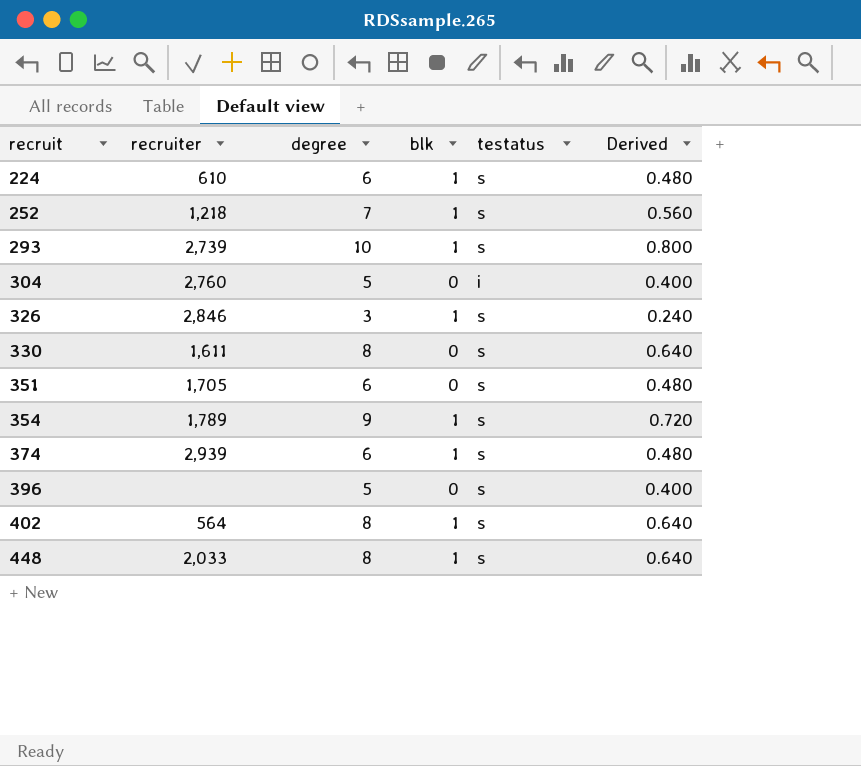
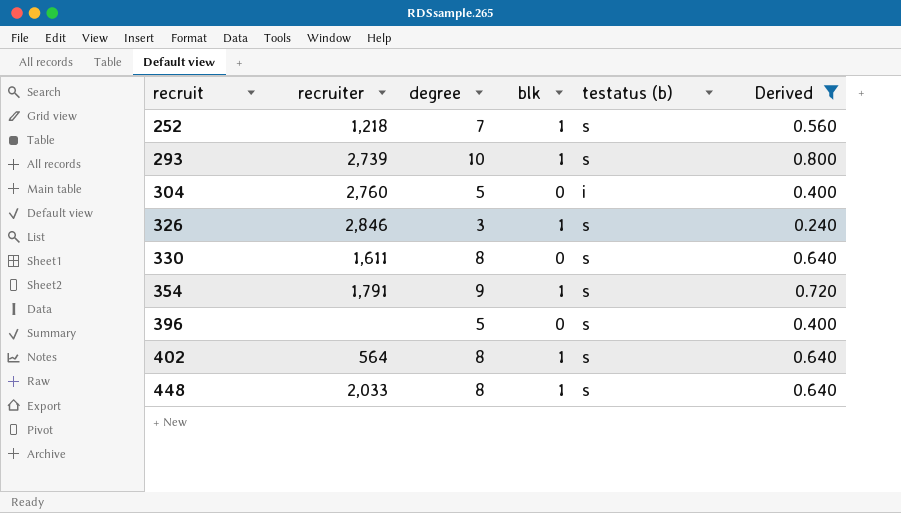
filter: none -> Derived != 0.480
column name: testatus -> testatus (b)
354 | recruiter: 1,789 -> 1,791

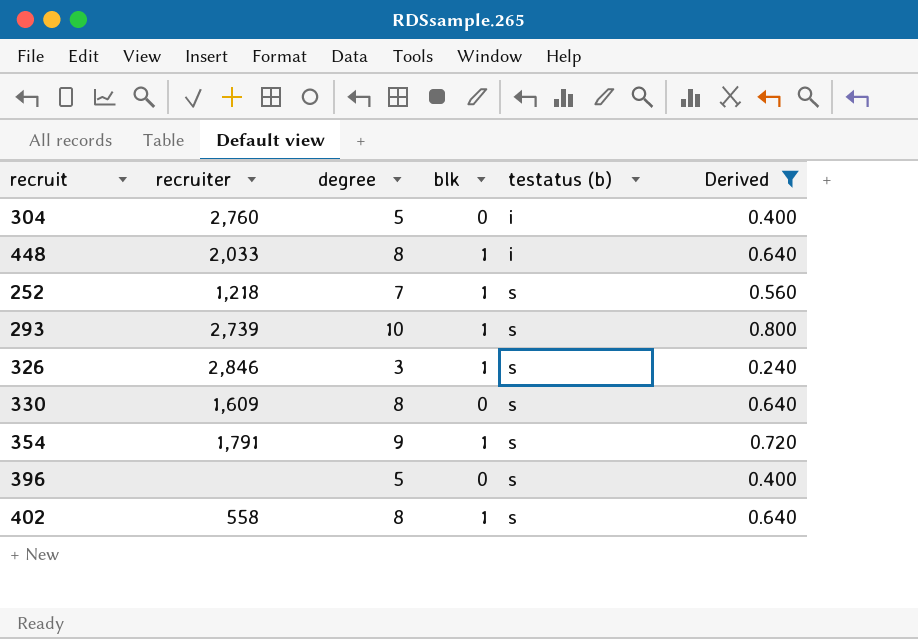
row order: recruit ascending -> testatus (b) ascending
448 | testatus (b): s -> i
330 | recruiter: 1,611 -> 1,609
402 | recruiter: 564 -> 558

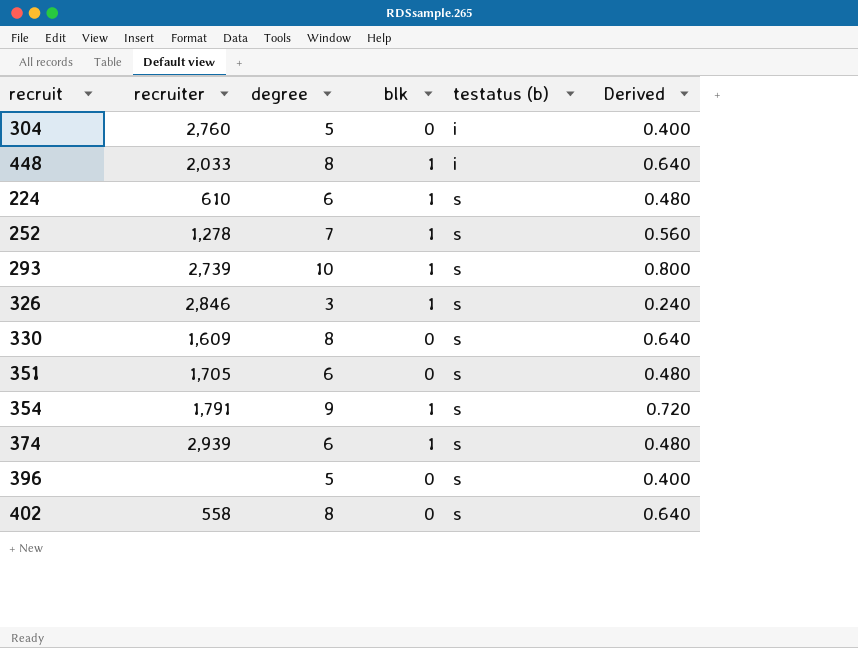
filter: Derived != 0.480 -> none
252 | recruiter: 1,218 -> 1,278
402 | blk: 1 -> 0

